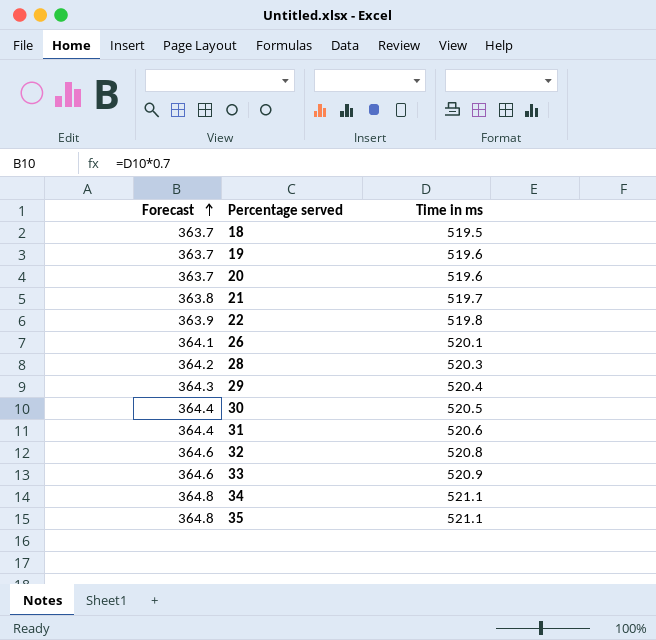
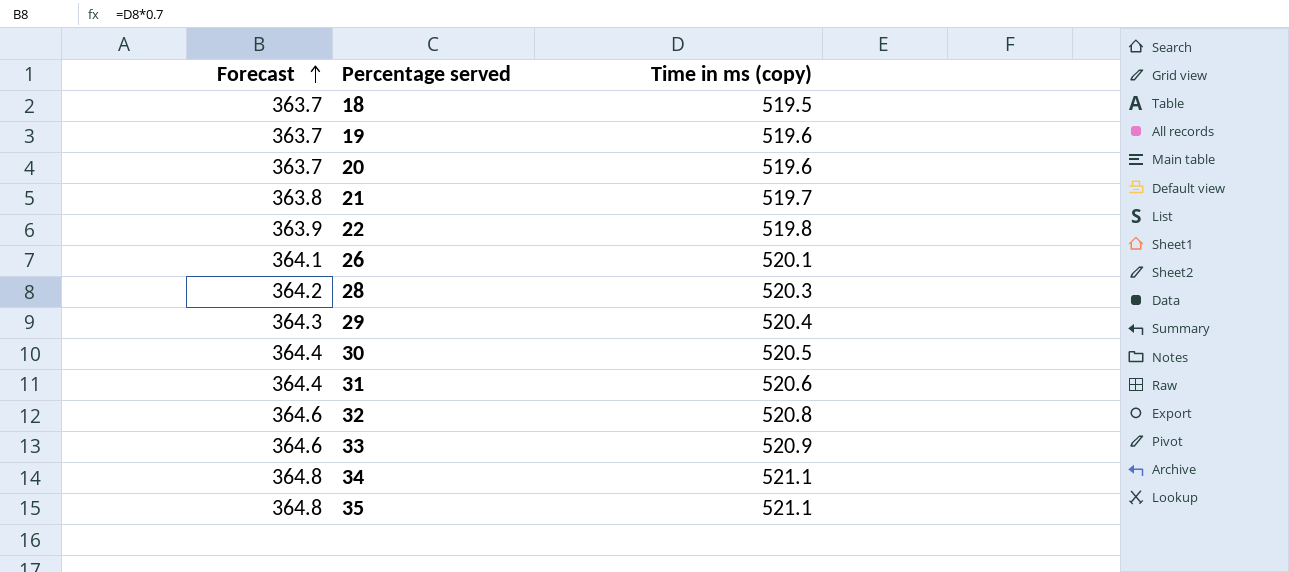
column name: Time in ms -> Time in ms (copy)

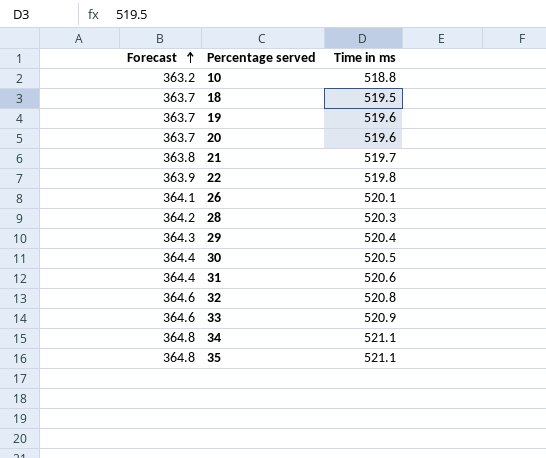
column name: Time in ms (copy) -> Time in ms
row 10: none -> 363.2 | 518.8

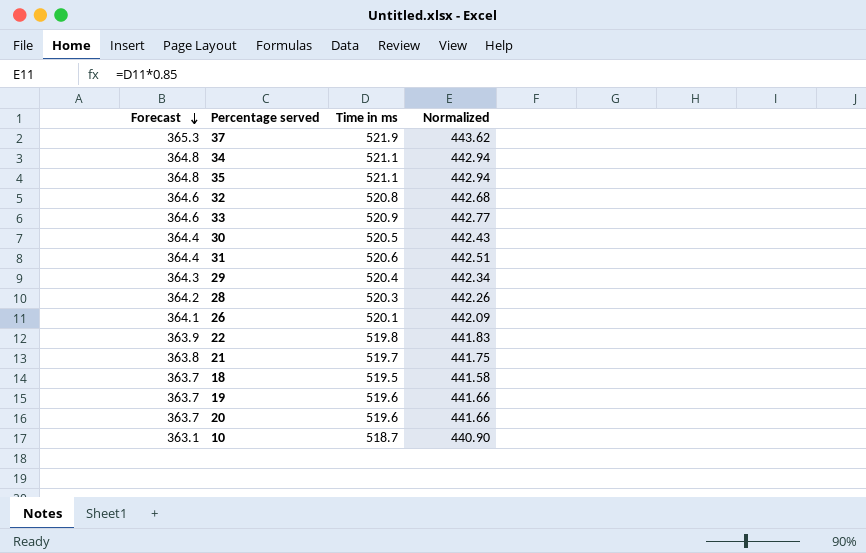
row order: Forecast ascending -> Forecast descending
column Normalized | formula: none -> [Time in ms] * 0.85
row 37: none -> 365.3 | 521.9 | 443.62
10 | Forecast: 363.2 -> 363.1
10 | Time in ms: 518.8 -> 518.7

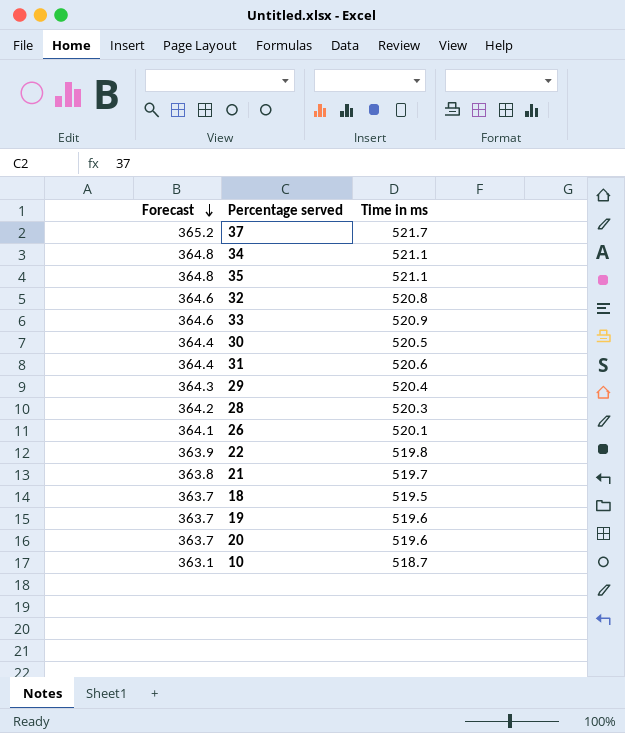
column Normalized | formula: [Time in ms] * 0.85 -> none
37 | Forecast: 365.3 -> 365.2
37 | Time in ms: 521.9 -> 521.7

